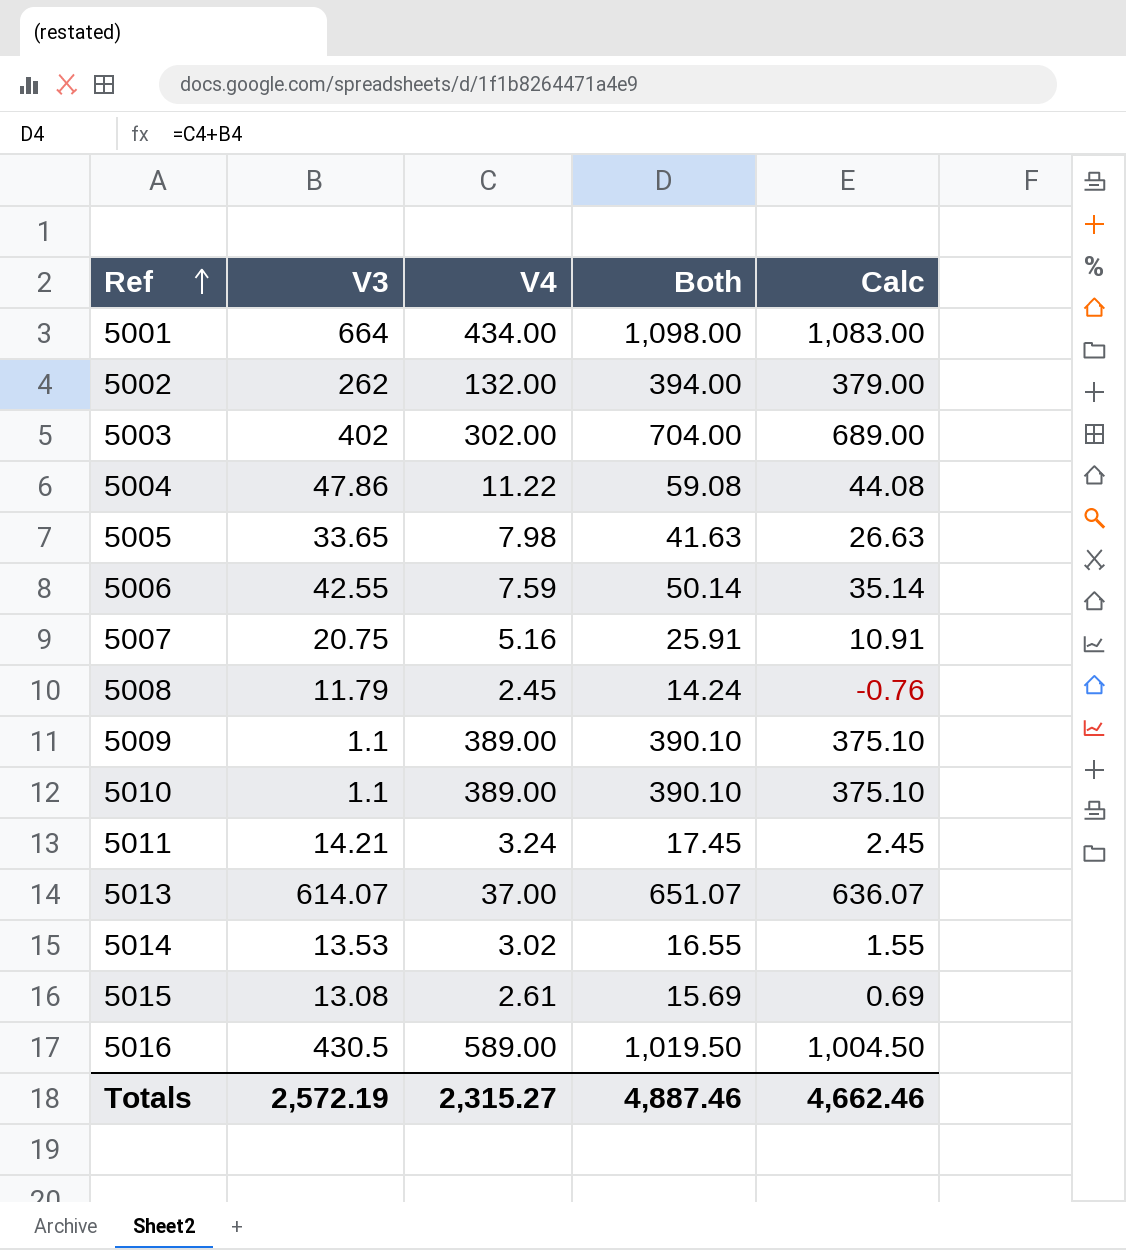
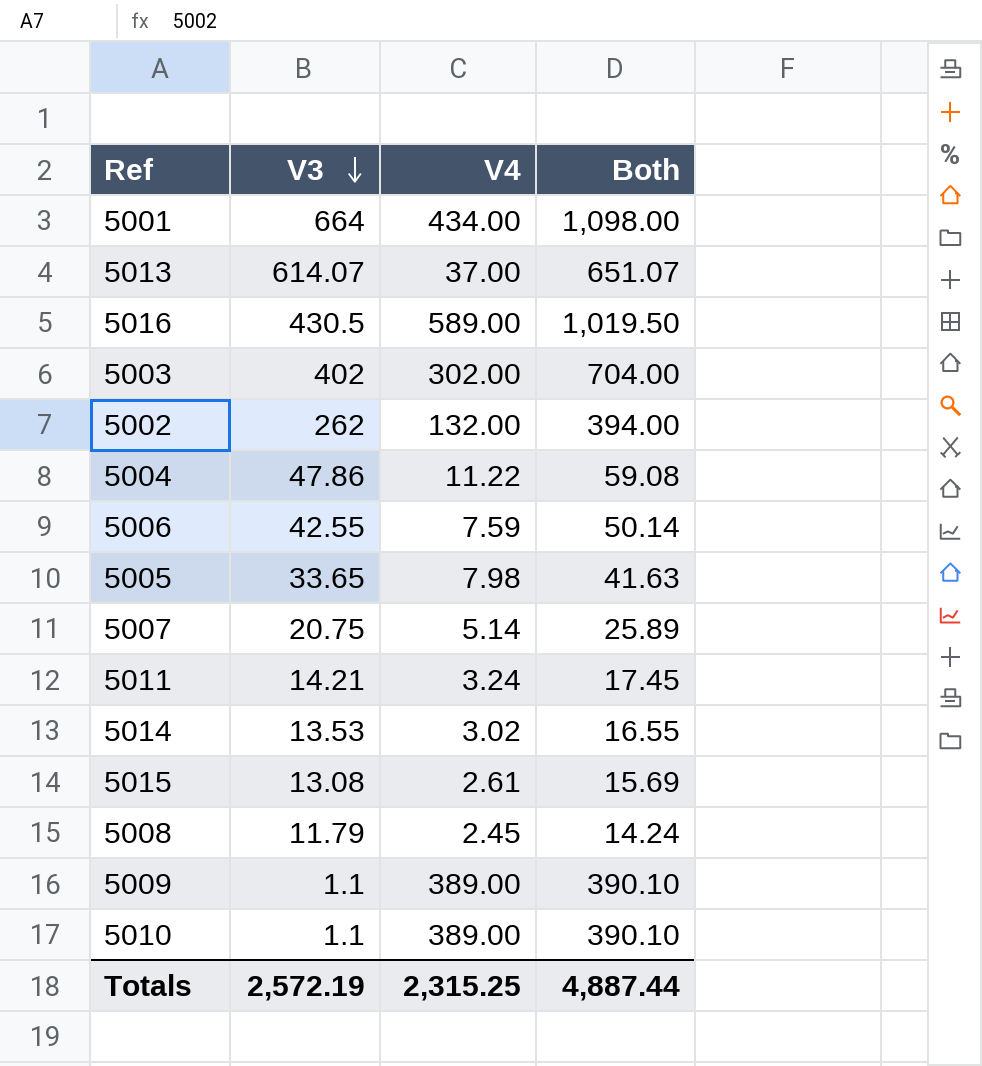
row order: Ref ascending -> V3 descending
column Calc | formula: [Both] - 15 -> none
5007 | V4: 5.16 -> 5.14
5007 | Both: 25.91 -> 25.89
Totals | V4: 2,315.27 -> 2,315.25
Totals | Both: 4,887.46 -> 4,887.44

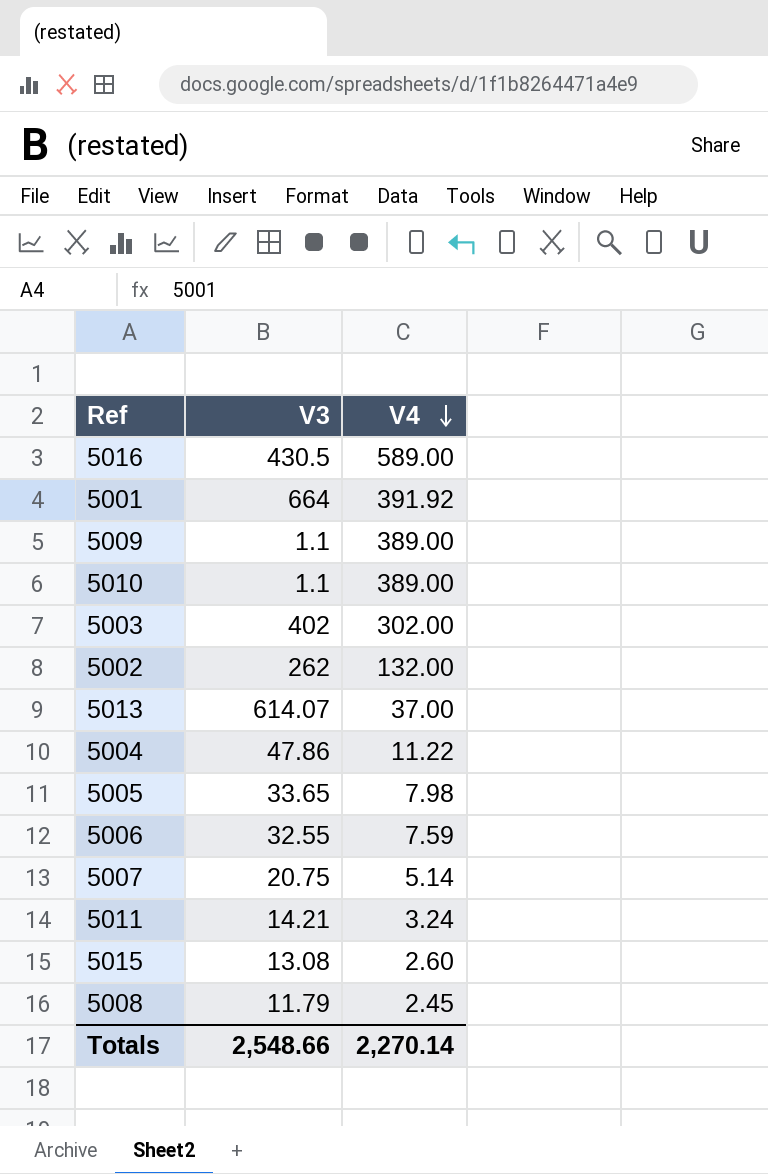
row order: V3 descending -> V4 descending
column Both | formula: [V3] + [V4] -> none
row 5014: 13.53 | 3.02 | 16.55 -> none
5001 | V4: 434.00 -> 391.92
5006 | V3: 42.55 -> 32.55
5015 | V4: 2.61 -> 2.60
Totals | V3: 2,572.19 -> 2,548.66
Totals | V4: 2,315.25 -> 2,270.14

